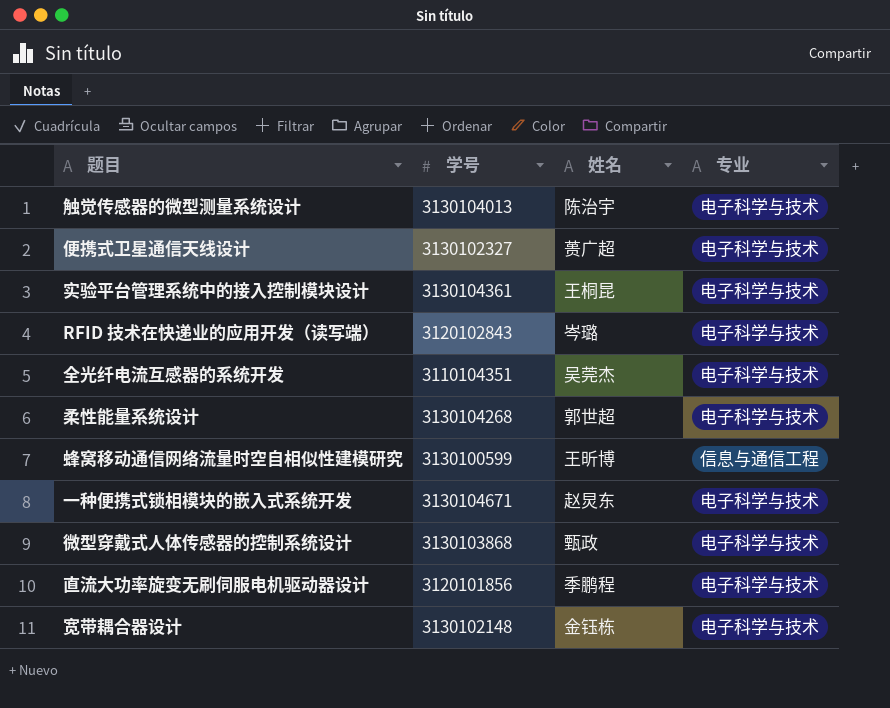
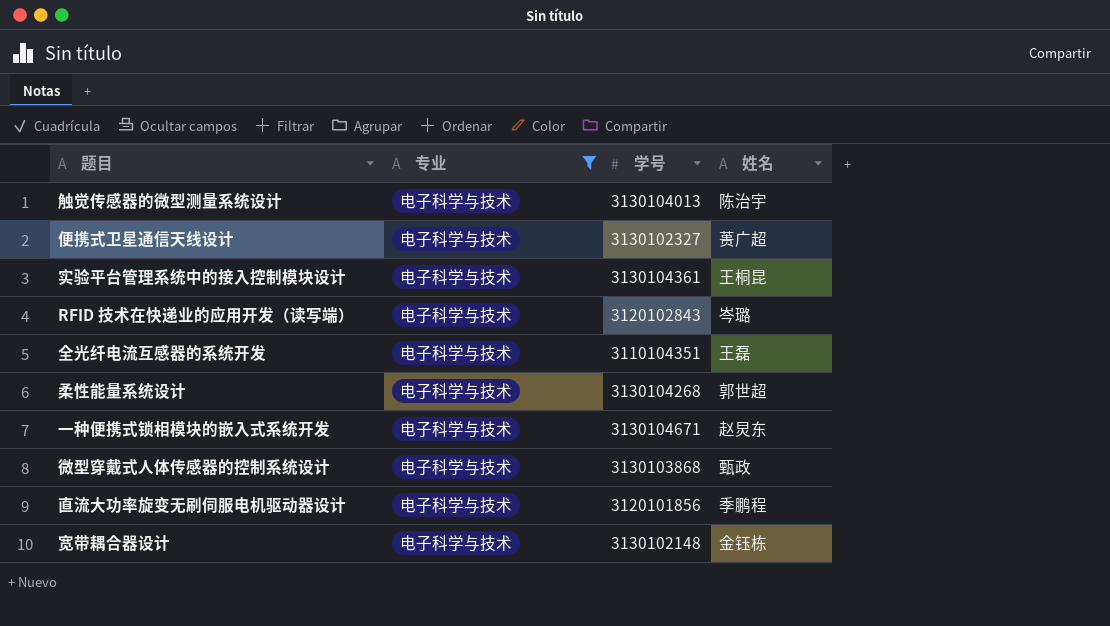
filter: none -> 专业 = 电子科学与技术
column 专业 | position: 4 -> 2
全光纤电流互感器的系统开发 | 姓名: 吴莞杰 -> 王磊

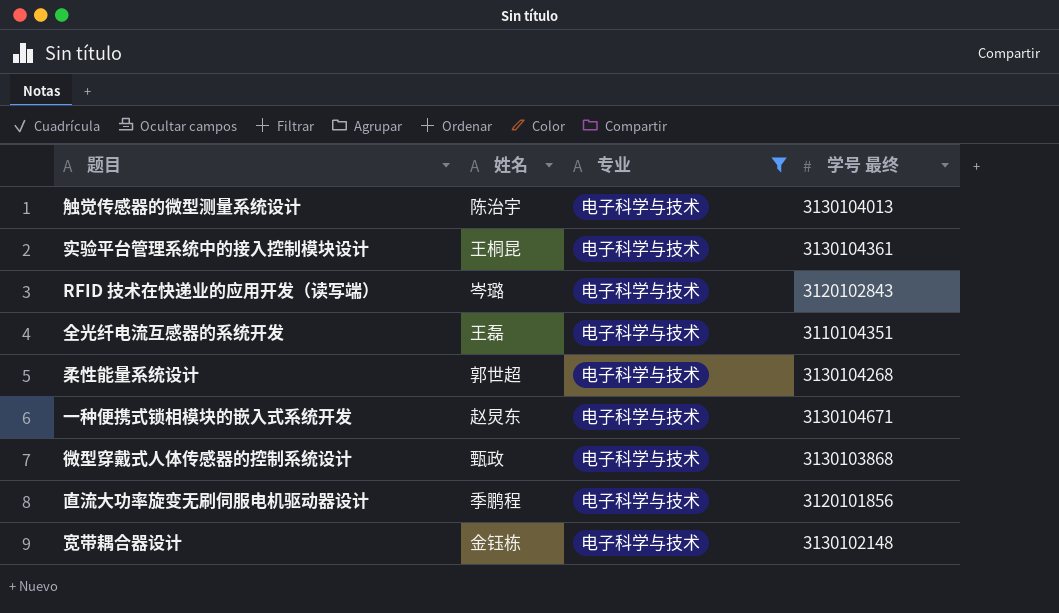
column 姓名 | position: 4 -> 2
column name: 学号 -> 学号 最终
row 便携式卫星通信天线设计: 电子科学与技术 | 3130102327 | 蒉广超 -> none

